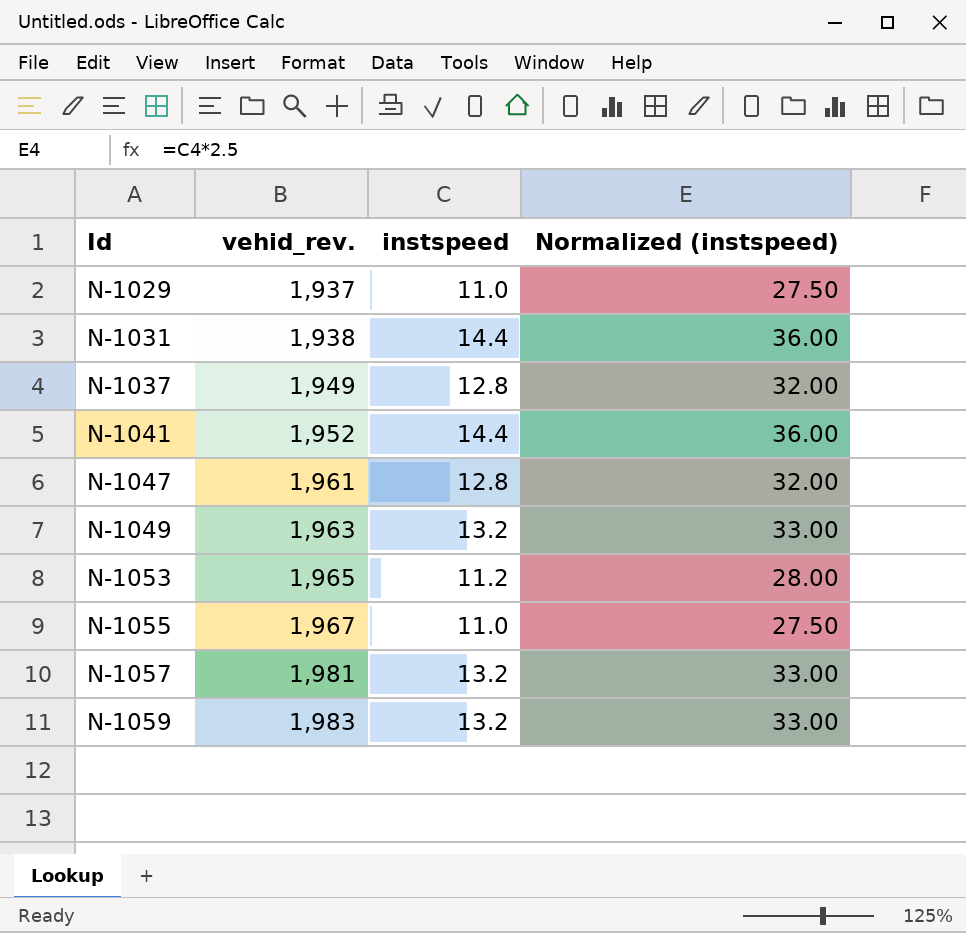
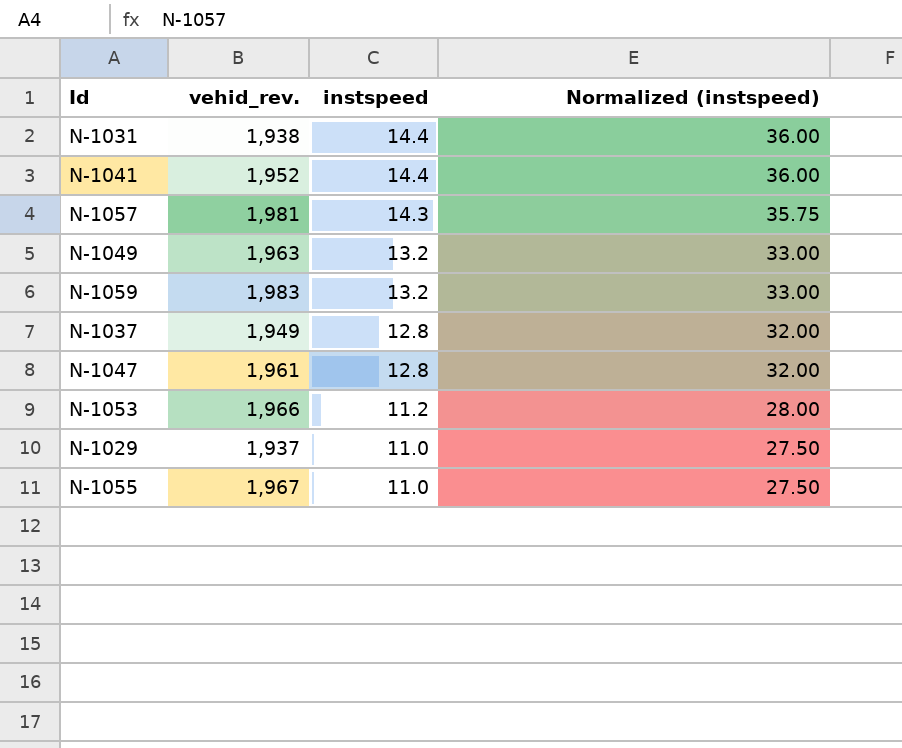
row order: Id ascending -> instspeed descending
N-1057 | instspeed: 13.2 -> 14.3
N-1057 | Normalized (instspeed): 33.00 -> 35.75
N-1053 | vehid_rev.: 1,965 -> 1,966

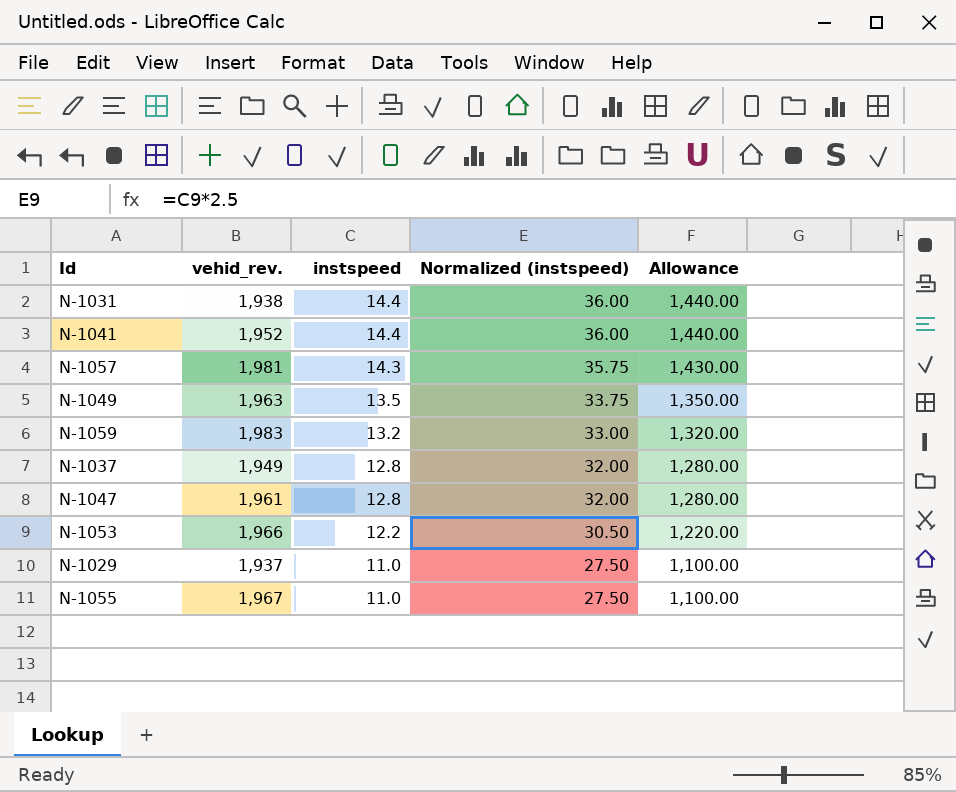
column Allowance | formula: none -> [instspeed] * 100
N-1049 | instspeed: 13.2 -> 13.5
N-1049 | Normalized (instspeed): 33.00 -> 33.75
N-1053 | instspeed: 11.2 -> 12.2
N-1053 | Normalized (instspeed): 28.00 -> 30.50

